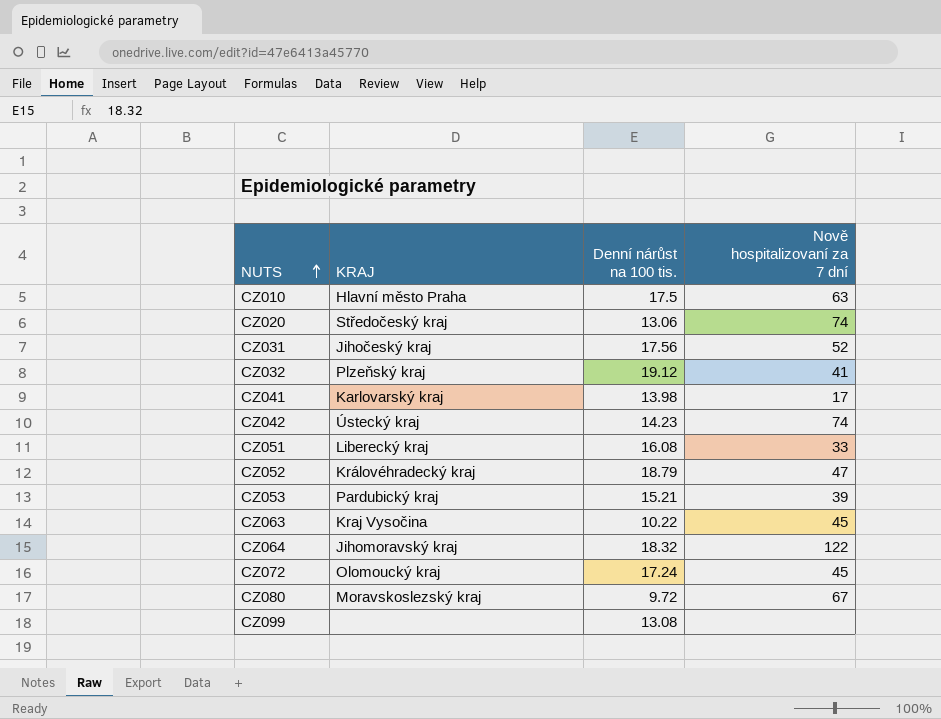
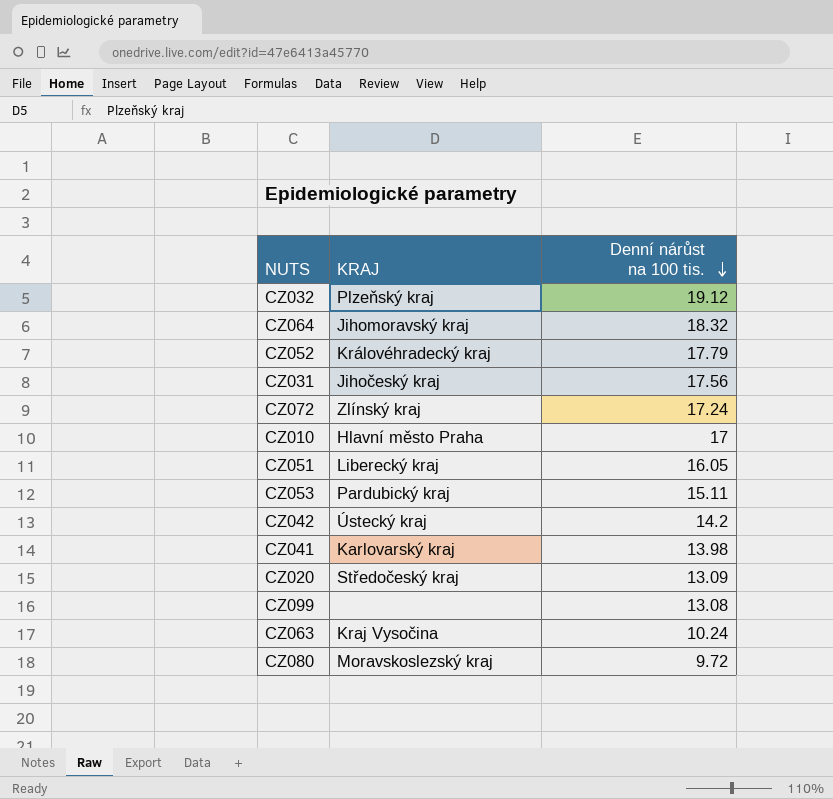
row order: NUTS ascending -> Denní nárůst na 100 tis. descending
column Nově hospitalizovaní za 7 dní | position: 4 -> none
CZ052 | Denní nárůst na 100 tis.: 18.79 -> 17.79
CZ072 | KRAJ: Olomoucký kraj -> Zlínský kraj
CZ010 | Denní nárůst na 100 tis.: 17.5 -> 17
CZ051 | Denní nárůst na 100 tis.: 16.08 -> 16.05
CZ053 | Denní nárůst na 100 tis.: 15.21 -> 15.11
CZ042 | Denní nárůst na 100 tis.: 14.23 -> 14.2
CZ020 | Denní nárůst na 100 tis.: 13.06 -> 13.09
CZ063 | Denní nárůst na 100 tis.: 10.22 -> 10.24

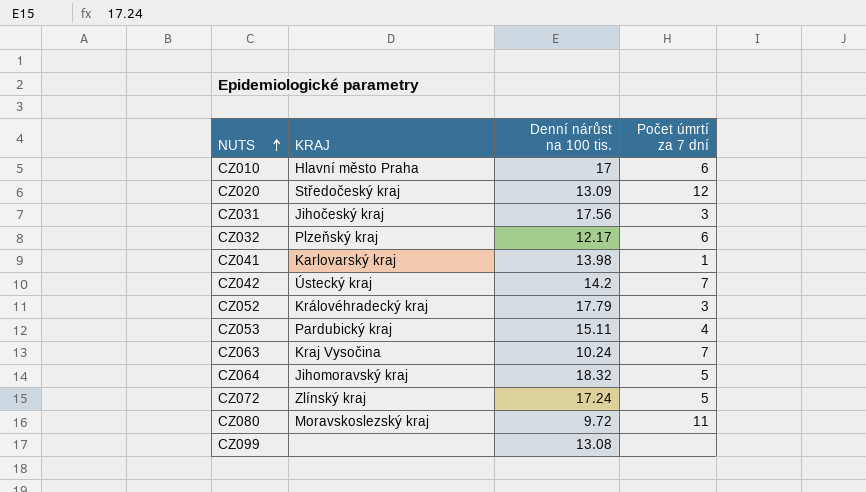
row order: Denní nárůst na 100 tis. descending -> NUTS ascending
column Počet úmrtí za 7 dní | position: none -> 4
row CZ051: Liberecký kraj | 16.05 -> none
CZ032 | Denní nárůst na 100 tis.: 19.12 -> 12.17

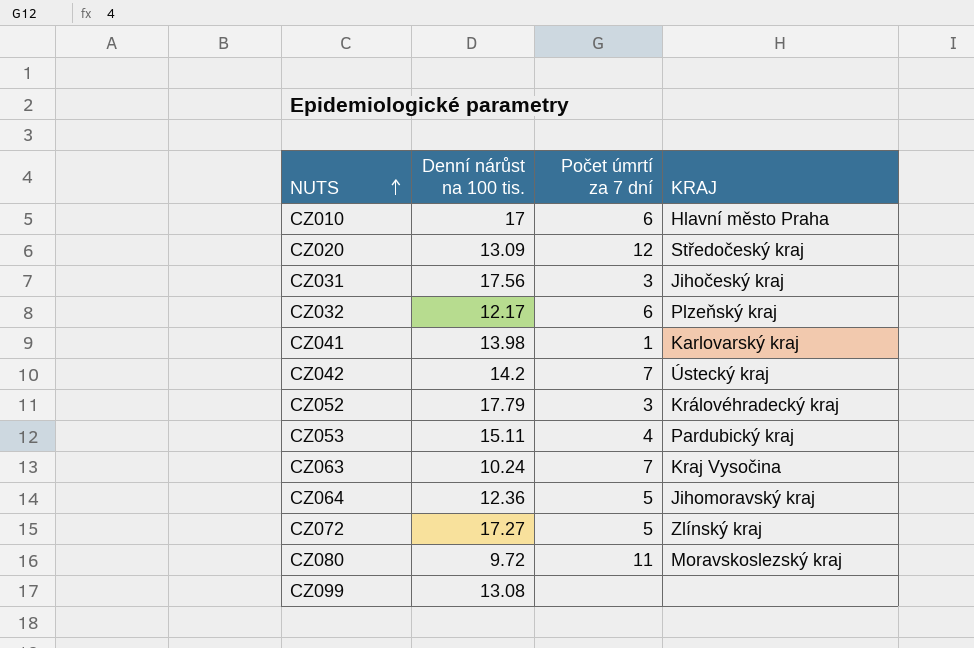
column KRAJ | position: 2 -> 4
CZ064 | Denní nárůst na 100 tis.: 18.32 -> 12.36
CZ072 | Denní nárůst na 100 tis.: 17.24 -> 17.27

